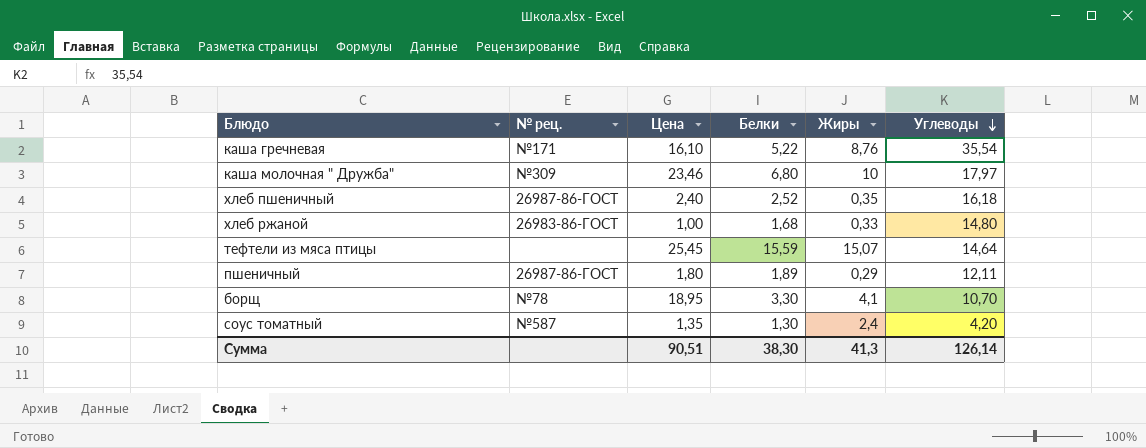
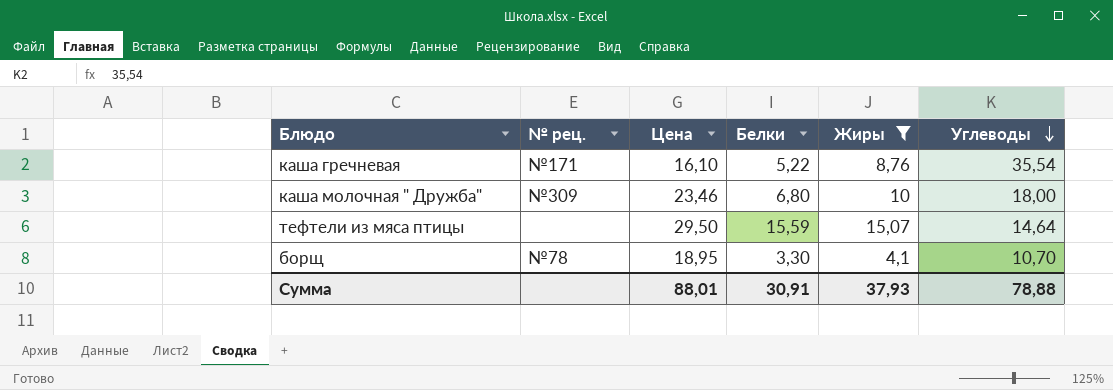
filter: none -> Жиры >= 4,1
каша молочная " Дружба" | Углеводы: 17,97 -> 18,00
тефтели из мяса птицы | Цена: 25,45 -> 29,50
Сумма | Цена: 90,51 -> 88,01
Сумма | Белки: 38,30 -> 30,91
Сумма | Жиры: 41,3 -> 37,93
Сумма | Углеводы: 126,14 -> 78,88

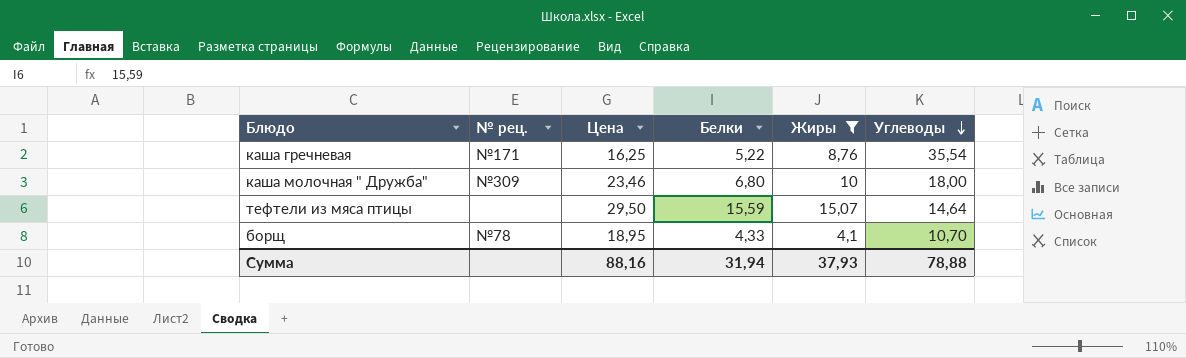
каша гречневая | Цена: 16,10 -> 16,25
борщ | Белки: 3,30 -> 4,33
Сумма | Цена: 88,01 -> 88,16
Сумма | Белки: 30,91 -> 31,94

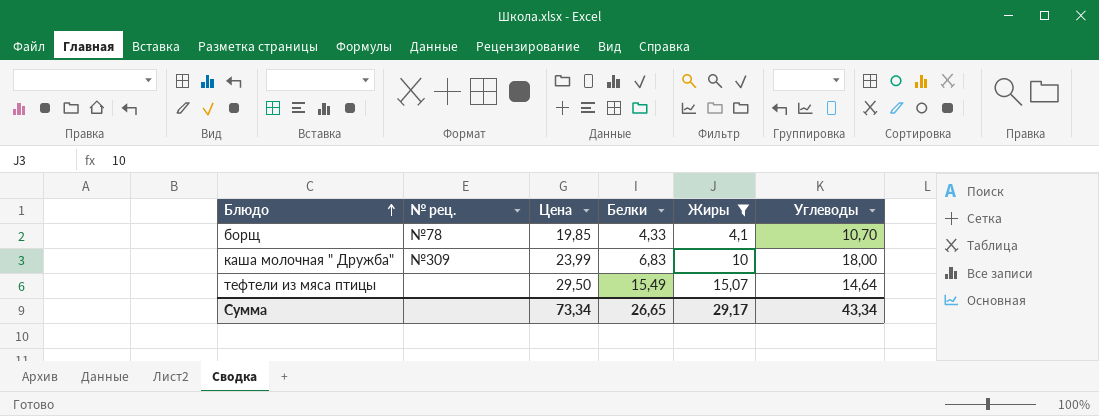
row order: Углеводы descending -> Блюдо ascending
row каша гречневая: №171 | 16,25 | 5,22 | 8,76 | 35,54 -> none
борщ | Цена: 18,95 -> 19,85
каша молочная " Дружба" | Цена: 23,46 -> 23,99
каша молочная " Дружба" | Белки: 6,80 -> 6,83
тефтели из мяса птицы | Белки: 15,59 -> 15,49
Сумма | Цена: 88,16 -> 73,34
Сумма | Белки: 31,94 -> 26,65
Сумма | Жиры: 37,93 -> 29,17
Сумма | Углеводы: 78,88 -> 43,34

